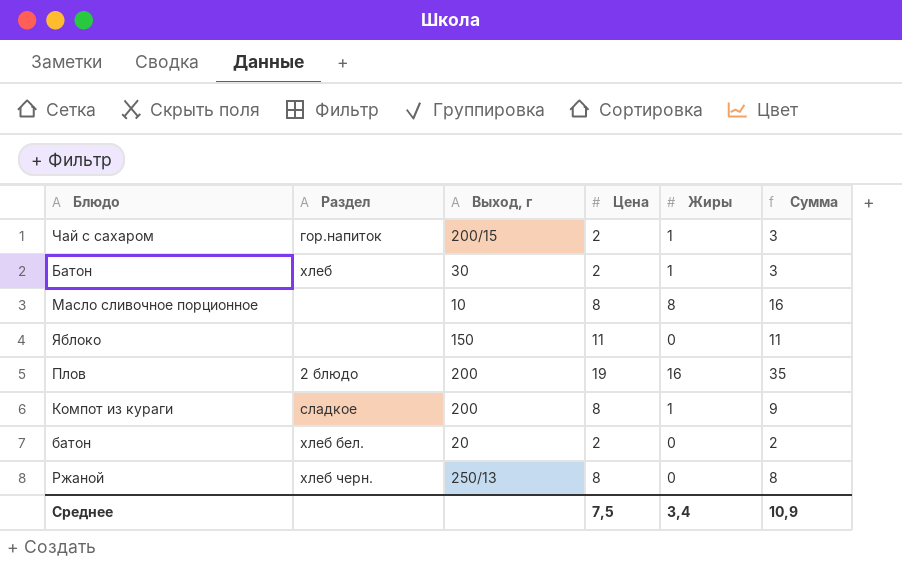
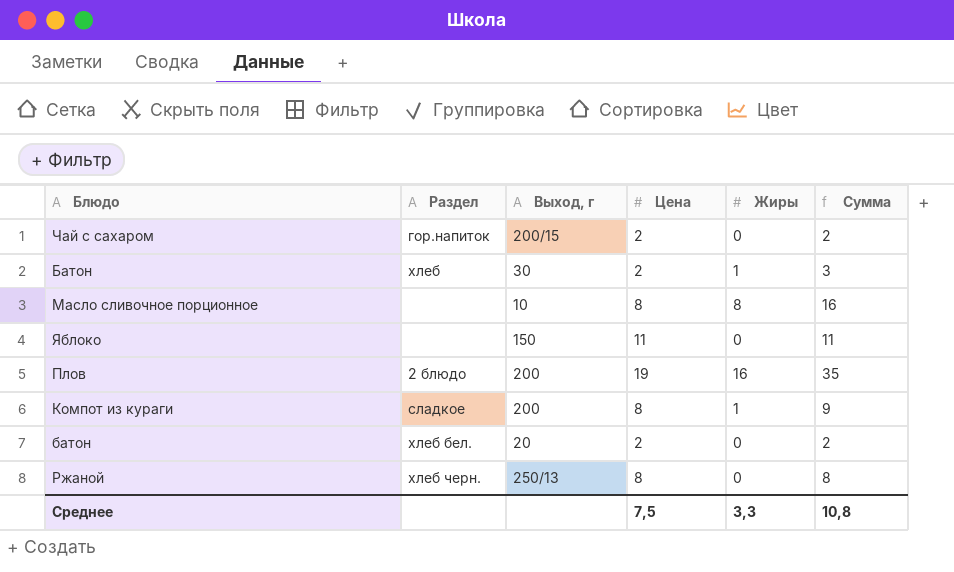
Чай с сахаром | Жиры: 1 -> 0
Чай с сахаром | Сумма: 3 -> 2
Среднее | Жиры: 3,4 -> 3,3
Среднее | Сумма: 10,9 -> 10,8

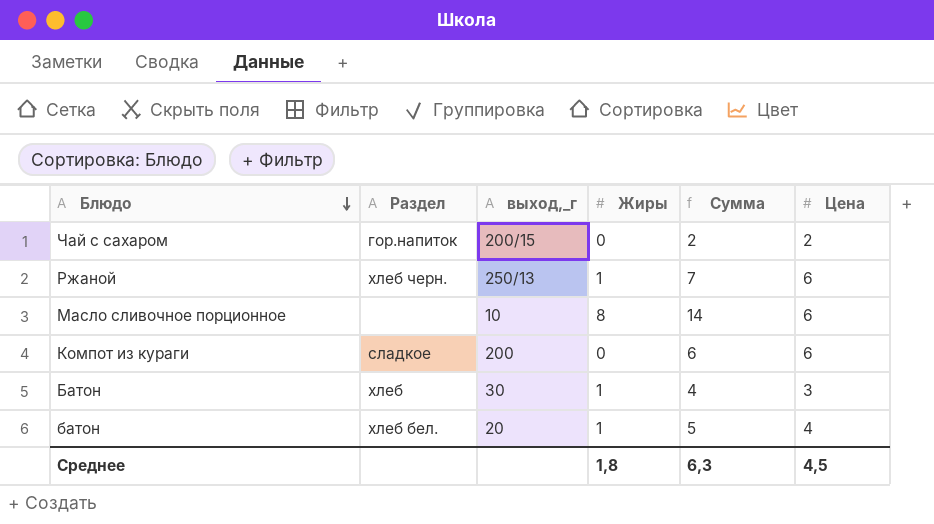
row order: none -> Блюдо descending
column name: Выход, г -> выход,_г
column Цена | position: 4 -> 6
row Яблоко: none | 150 | 11 | 0 | 11 -> none
row Плов: 2 блюдо | 200 | 19 | 16 | 35 -> none
Ржаной | Жиры: 0 -> 1
Ржаной | Сумма: 8 -> 7
Ржаной | Цена: 8 -> 6
Масло сливочное порционное | Сумма: 16 -> 14
Масло сливочное порционное | Цена: 8 -> 6
Компот из кураги | Жиры: 1 -> 0
Компот из кураги | Сумма: 9 -> 6
Компот из кураги | Цена: 8 -> 6
Батон | Сумма: 3 -> 4
Батон | Цена: 2 -> 3
батон | Жиры: 0 -> 1
батон | Сумма: 2 -> 5
батон | Цена: 2 -> 4
Среднее | Жиры: 3,3 -> 1,8
Среднее | Сумма: 10,8 -> 6,3
Среднее | Цена: 7,5 -> 4,5

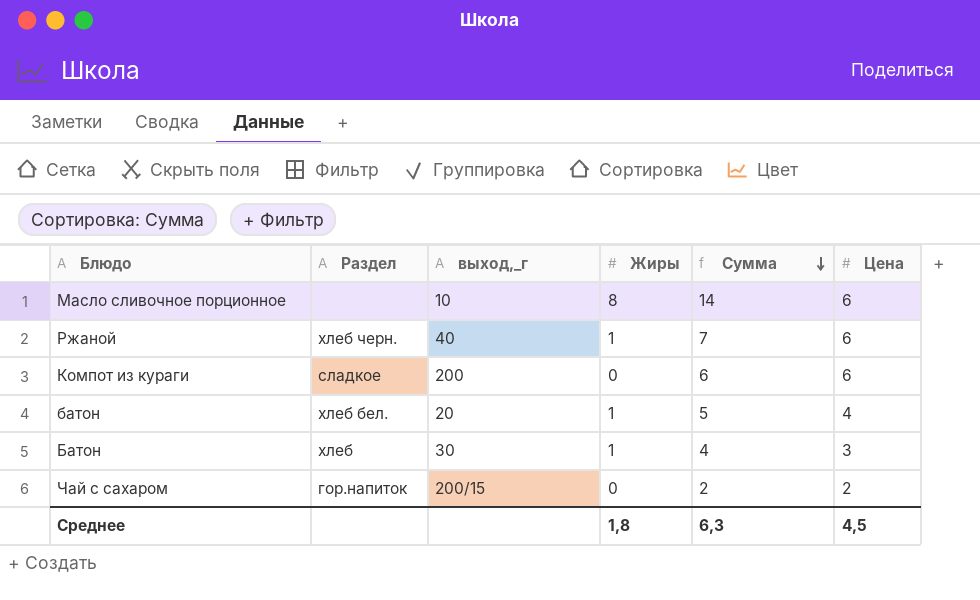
row order: Блюдо descending -> Сумма descending
Ржаной | выход,_г: 250/13 -> 40

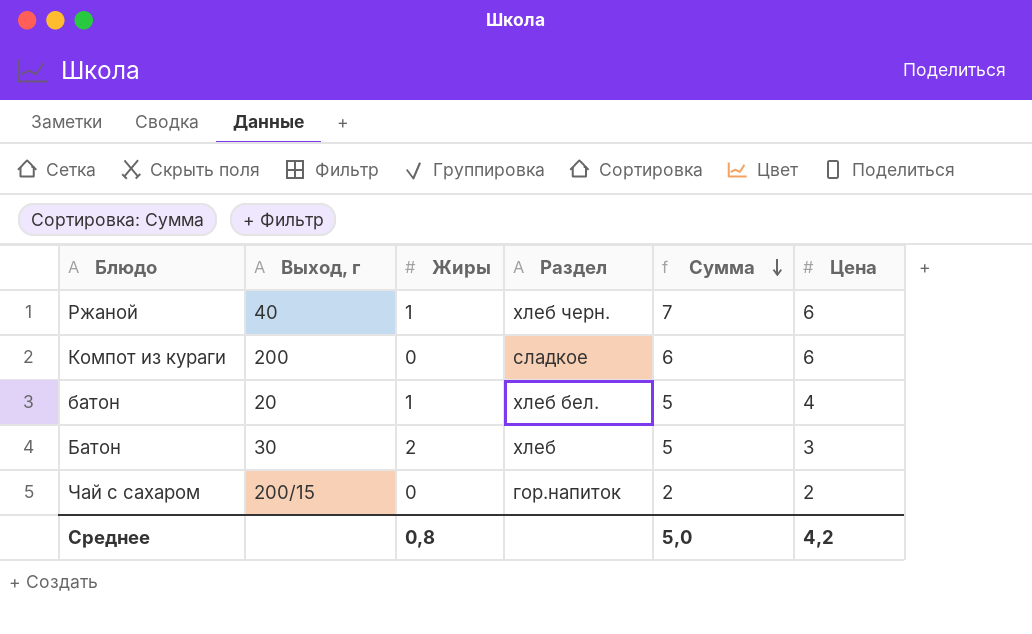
column name: выход,_г -> Выход, г
column Раздел | position: 2 -> 4
row Масло сливочное порционное: none | 10 | 8 | 14 | 6 -> none
Батон | Жиры: 1 -> 2
Батон | Сумма: 4 -> 5
Среднее | Жиры: 1,8 -> 0,8
Среднее | Сумма: 6,3 -> 5,0
Среднее | Цена: 4,5 -> 4,2

